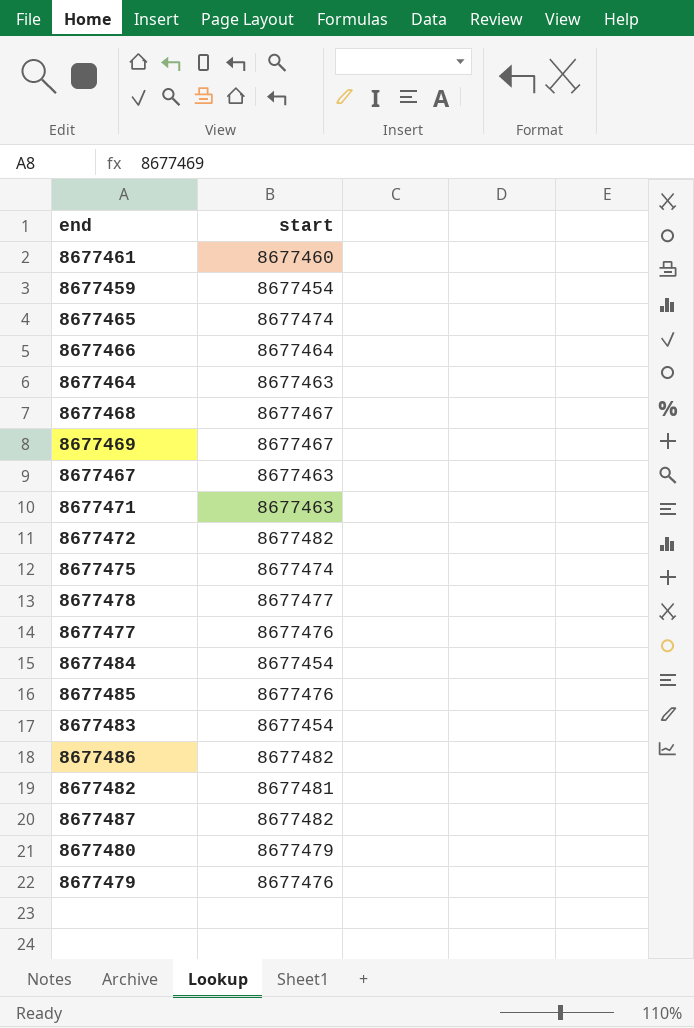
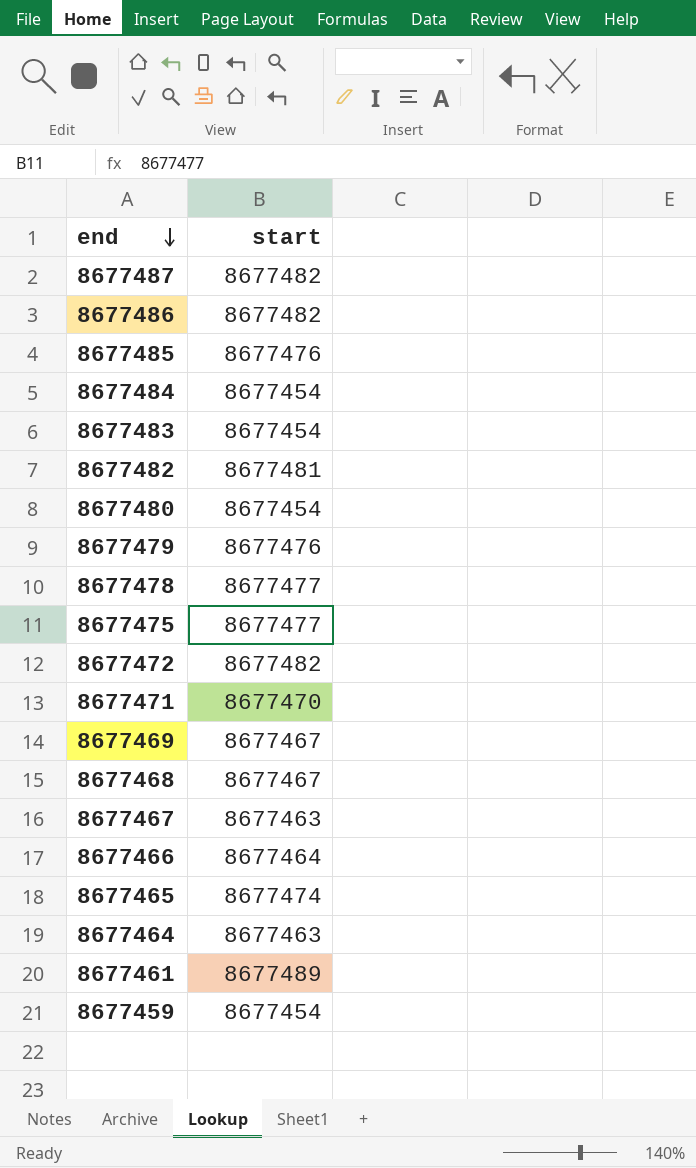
row order: none -> end descending
row 8677477: 8677476 -> none
8677480 | start: 8677479 -> 8677454
8677475 | start: 8677474 -> 8677477
8677471 | start: 8677463 -> 8677470
8677461 | start: 8677460 -> 8677489

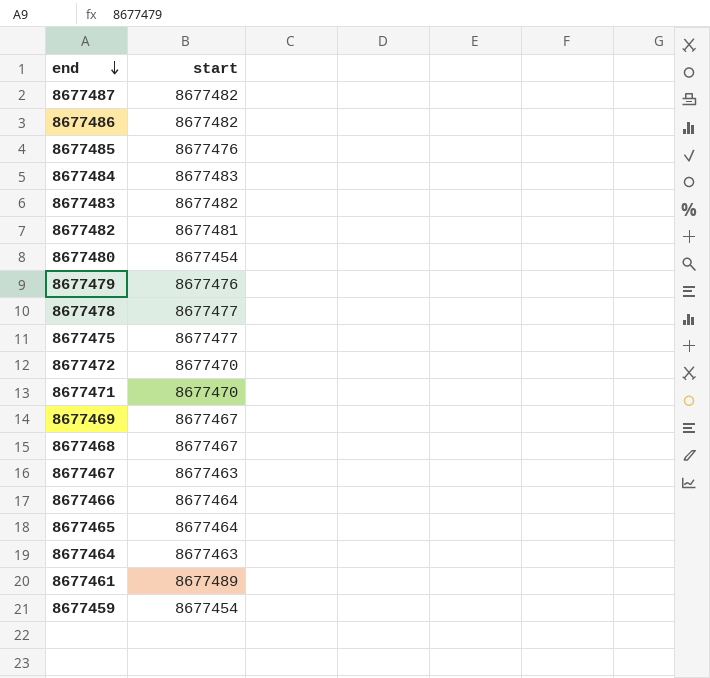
8677484 | start: 8677454 -> 8677483
8677483 | start: 8677454 -> 8677482
8677472 | start: 8677482 -> 8677470
8677465 | start: 8677474 -> 8677464

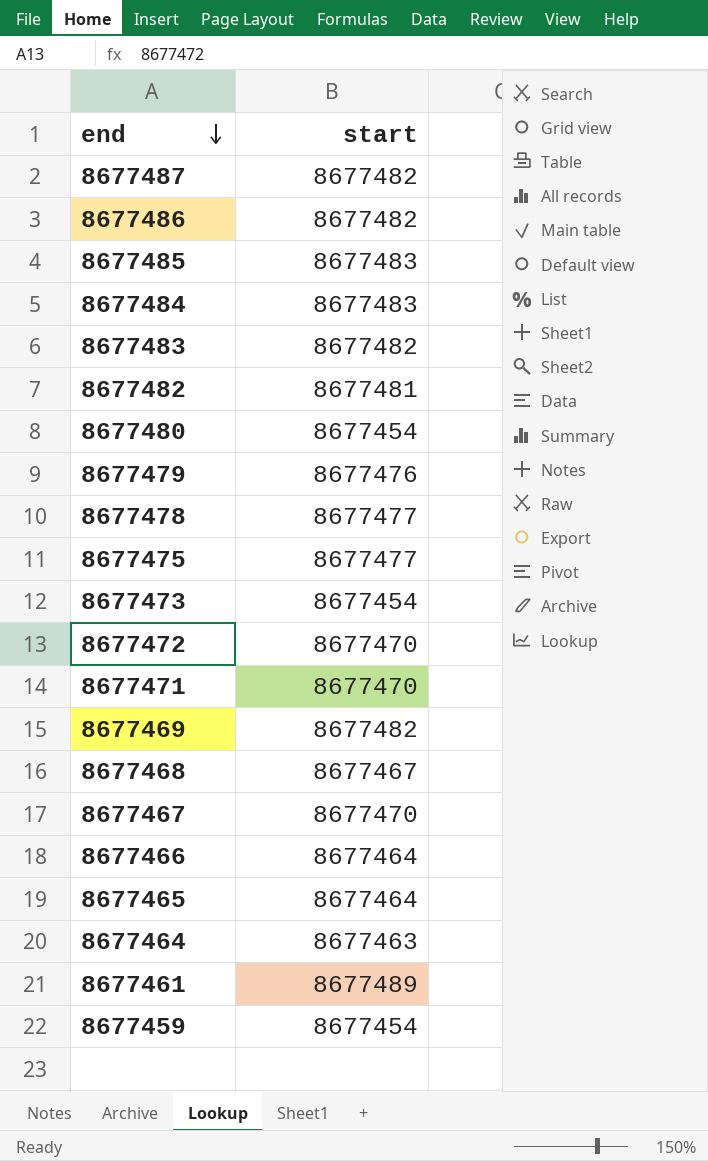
8677485 | start: 8677476 -> 8677483
row 8677473: none -> 8677454
8677469 | start: 8677467 -> 8677482
8677467 | start: 8677463 -> 8677470

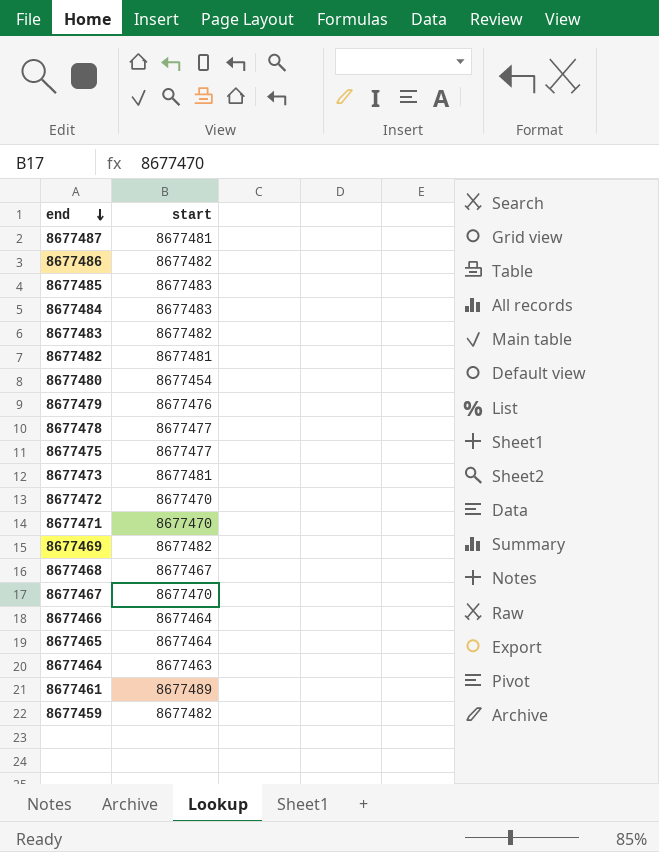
8677487 | start: 8677482 -> 8677481
8677473 | start: 8677454 -> 8677481
8677459 | start: 8677454 -> 8677482

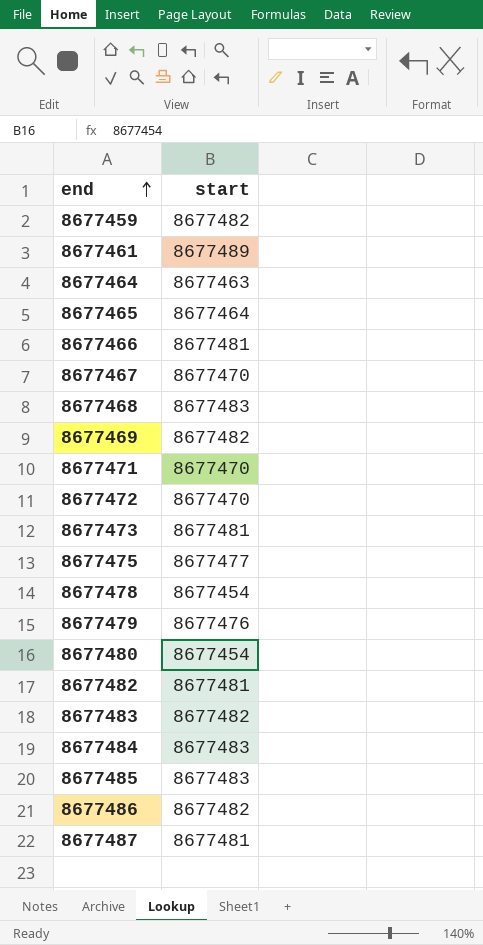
row order: end descending -> end ascending
8677466 | start: 8677464 -> 8677481
8677468 | start: 8677467 -> 8677483
8677478 | start: 8677477 -> 8677454

